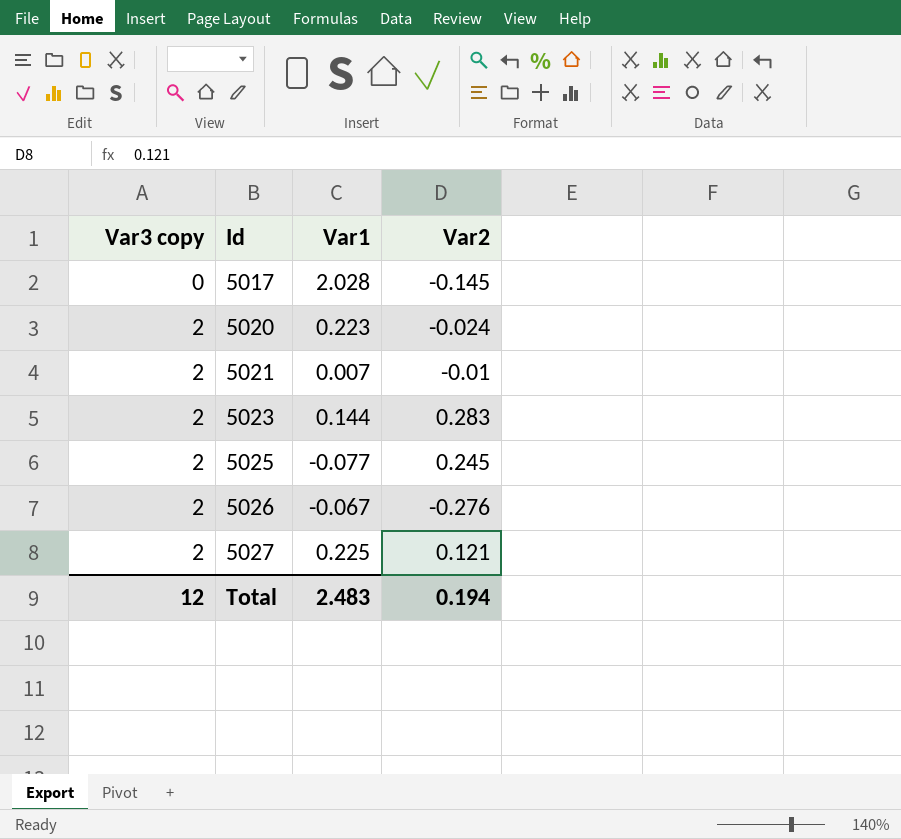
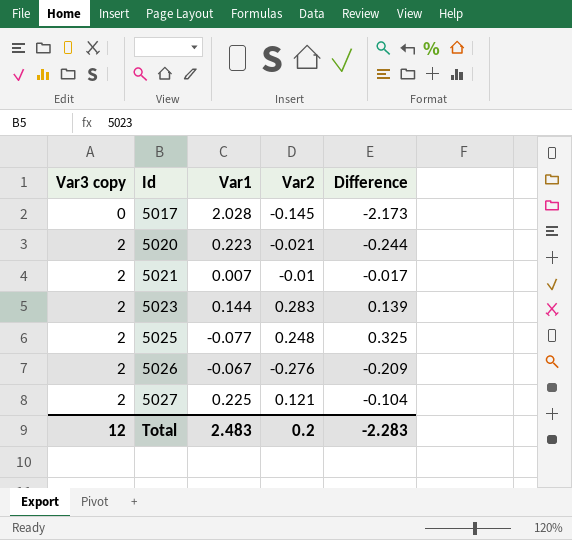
column Difference | formula: none -> [Var2] - [Var1]
5020 | Var2: -0.024 -> -0.021
5025 | Var2: 0.245 -> 0.248
Total | Var2: 0.194 -> 0.2

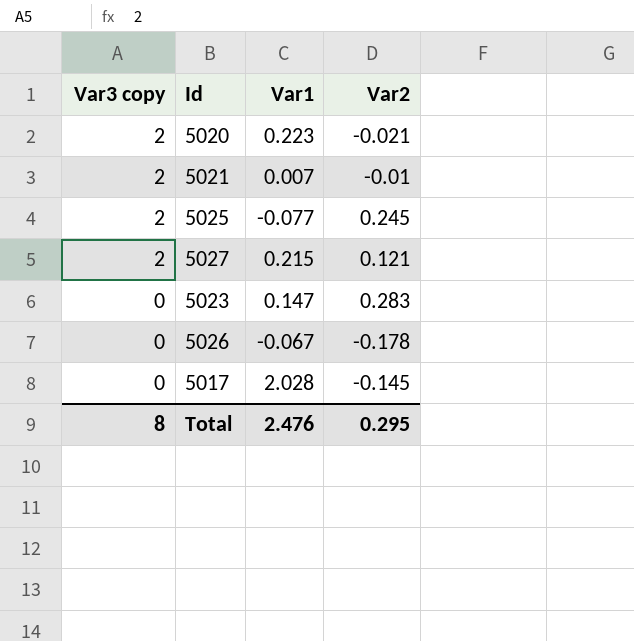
row order: Var3 copy ascending -> Var3 copy descending
column Difference | formula: [Var2] - [Var1] -> none
5025 | Var2: 0.248 -> 0.245
5027 | Var1: 0.225 -> 0.215
5023 | Var3 copy: 2 -> 0
5023 | Var1: 0.144 -> 0.147
5026 | Var3 copy: 2 -> 0
5026 | Var2: -0.276 -> -0.178
Total | Var3 copy: 12 -> 8
Total | Var1: 2.483 -> 2.476
Total | Var2: 0.2 -> 0.295

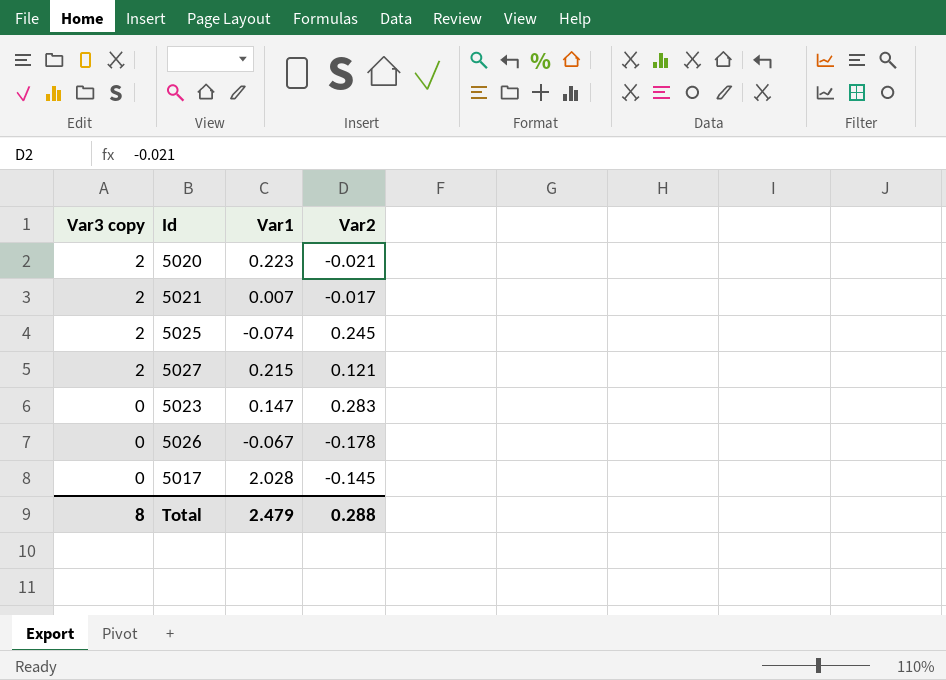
5021 | Var2: -0.01 -> -0.017
5025 | Var1: -0.077 -> -0.074
Total | Var1: 2.476 -> 2.479
Total | Var2: 0.295 -> 0.288

